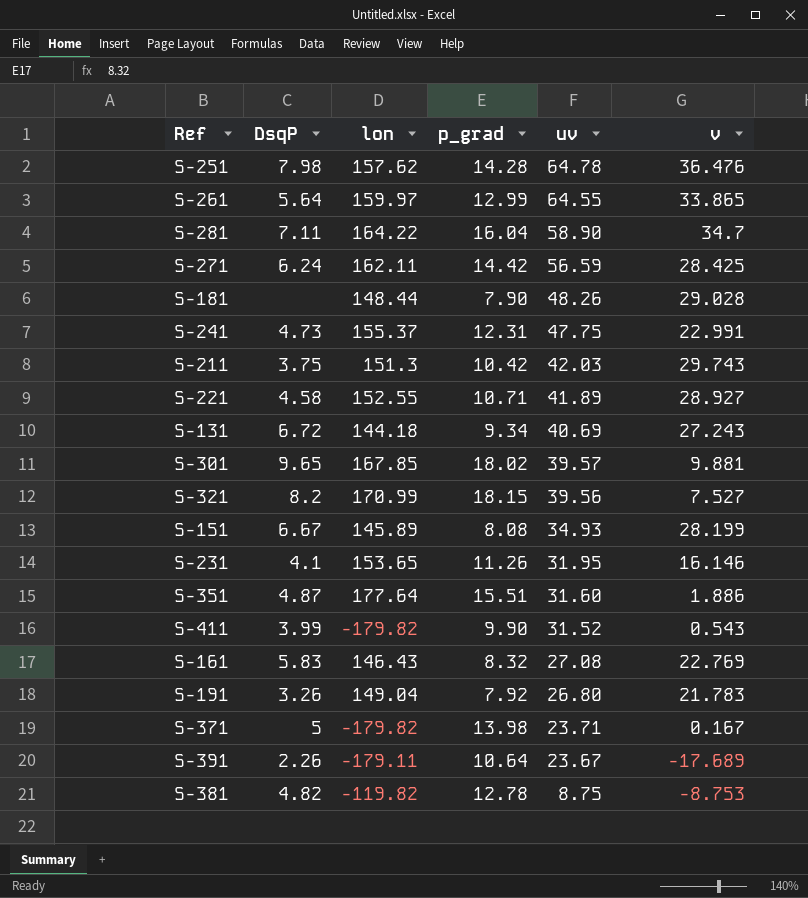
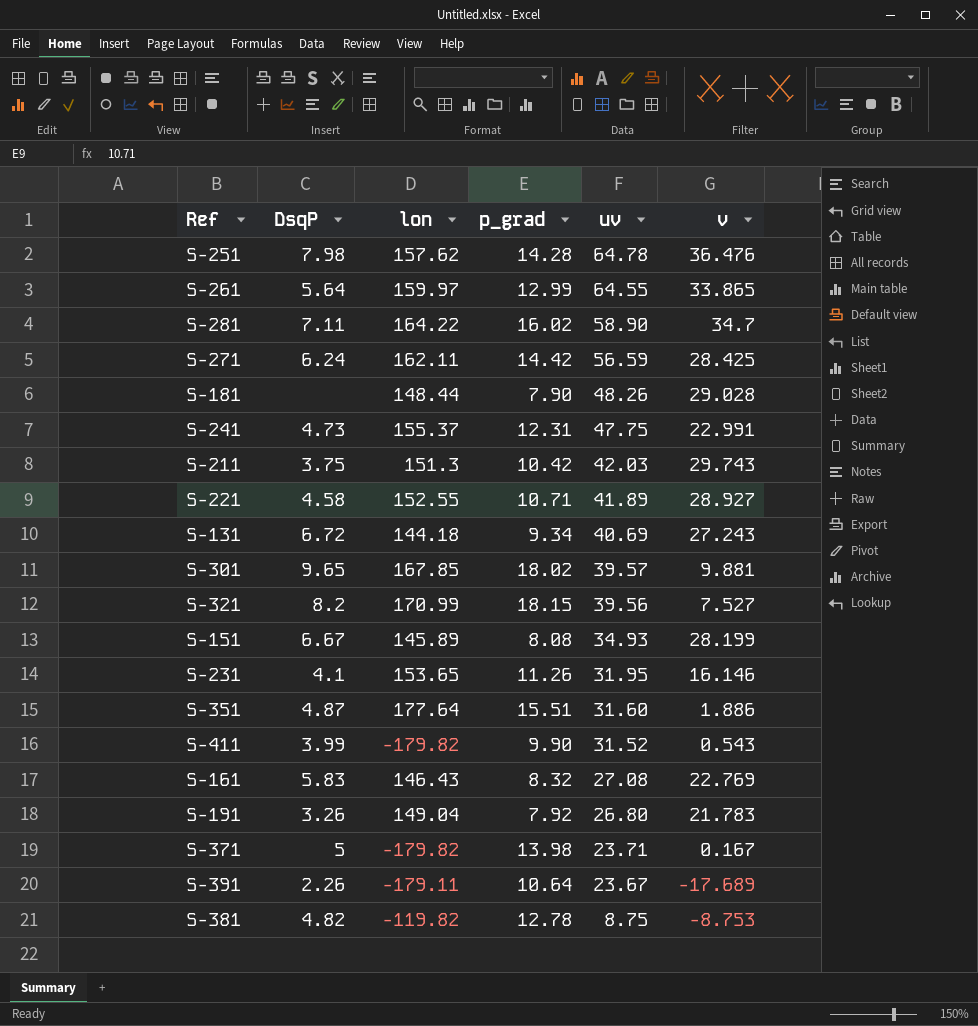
S-281 | p_grad: 16.04 -> 16.02

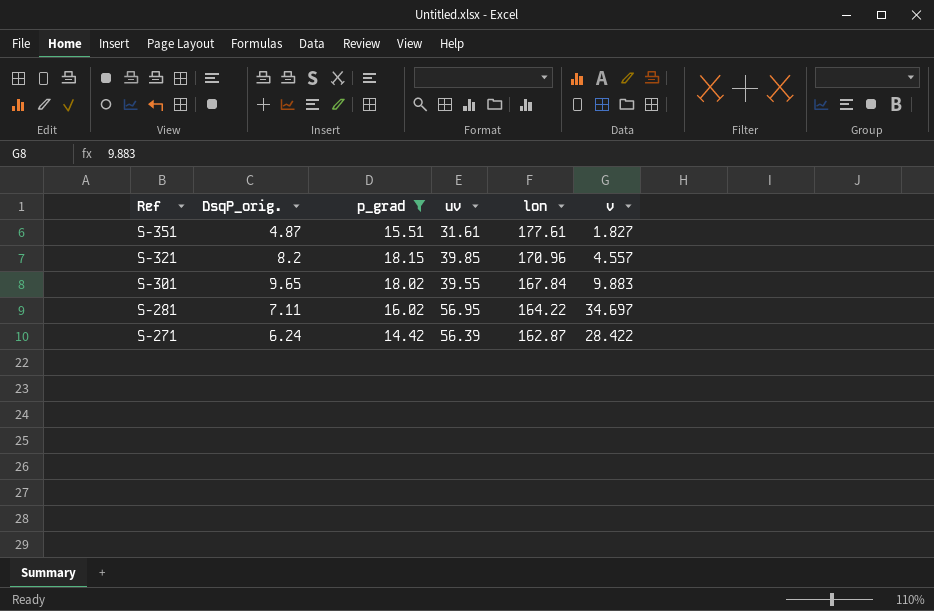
filter: none -> p_grad >= 14.42
row order: uv descending -> Ref descending
column name: DsqP -> DsqP_orig.
column lon | position: 3 -> 5
S-351 | uv: 31.60 -> 31.61
S-351 | lon: 177.64 -> 177.61
S-351 | v: 1.886 -> 1.827
S-321 | uv: 39.56 -> 39.85
S-321 | lon: 170.99 -> 170.96
S-321 | v: 7.527 -> 4.557
S-301 | uv: 39.57 -> 39.55
S-301 | lon: 167.85 -> 167.84
S-301 | v: 9.881 -> 9.883
S-281 | uv: 58.90 -> 56.95
S-281 | v: 34.7 -> 34.697
S-271 | uv: 56.59 -> 56.39
S-271 | lon: 162.11 -> 162.87
S-271 | v: 28.425 -> 28.422

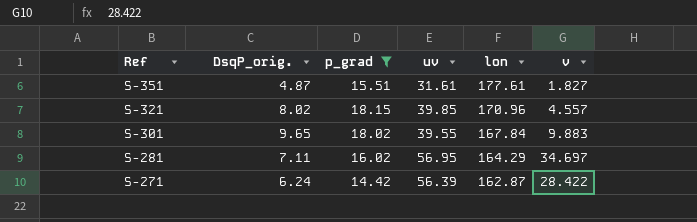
S-321 | DsqP_orig.: 8.2 -> 8.02
S-281 | lon: 164.22 -> 164.29

